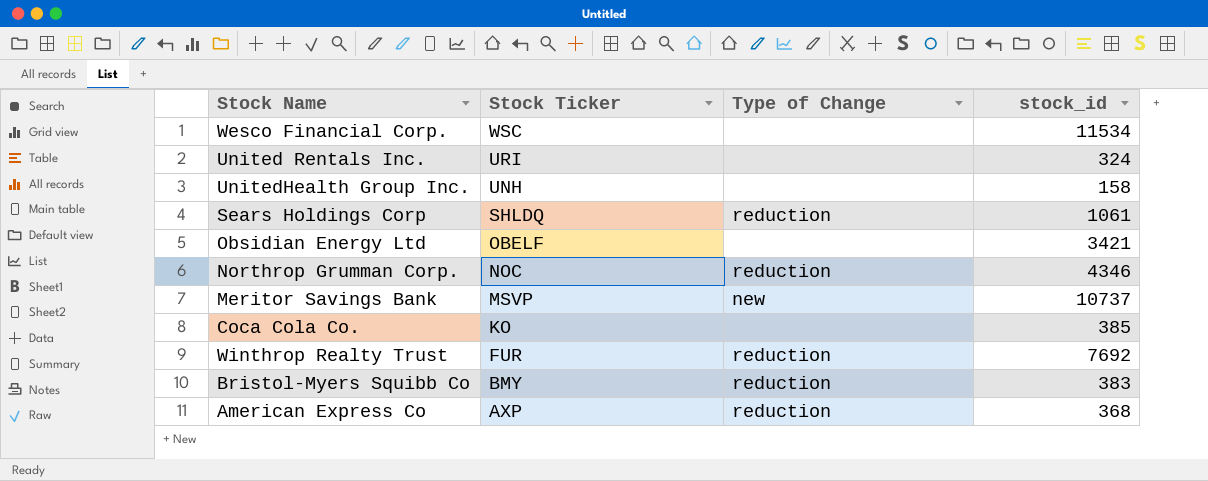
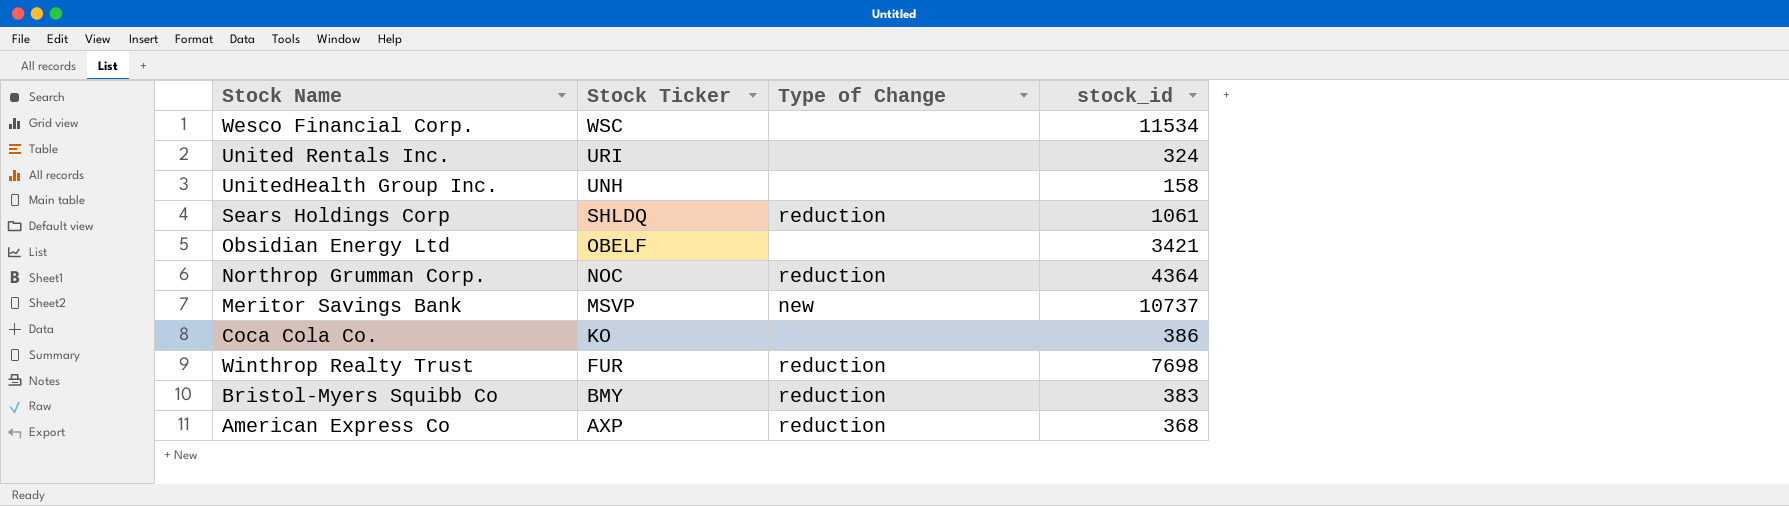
Northrop Grumman Corp. | stock_id: 4346 -> 4364
Coca Cola Co. | stock_id: 385 -> 386
Winthrop Realty Trust | stock_id: 7692 -> 7698

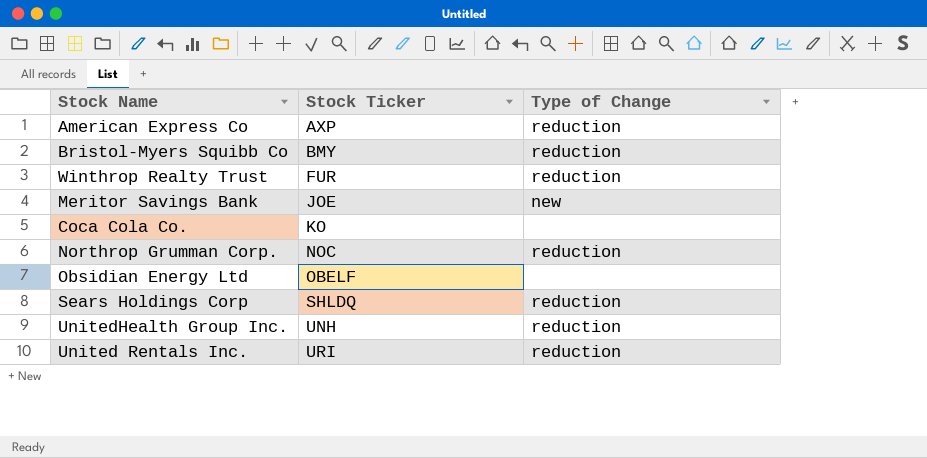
row order: Stock Ticker descending -> Stock Ticker ascending
column stock_id | position: 4 -> none
row Wesco Financial Corp.: WSC | none | 11534 -> none
Meritor Savings Bank | Stock Ticker: MSVP -> JOE
UnitedHealth Group Inc. | Type of Change: none -> reduction
United Rentals Inc. | Type of Change: none -> reduction

